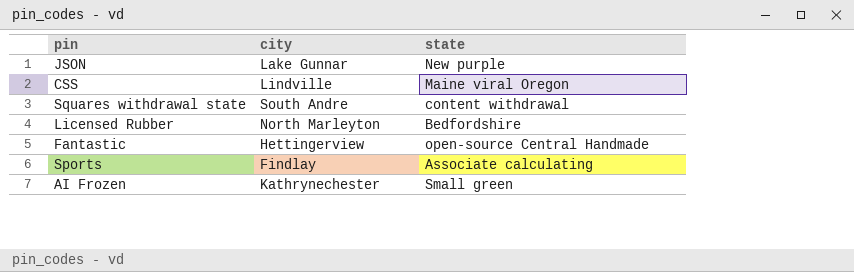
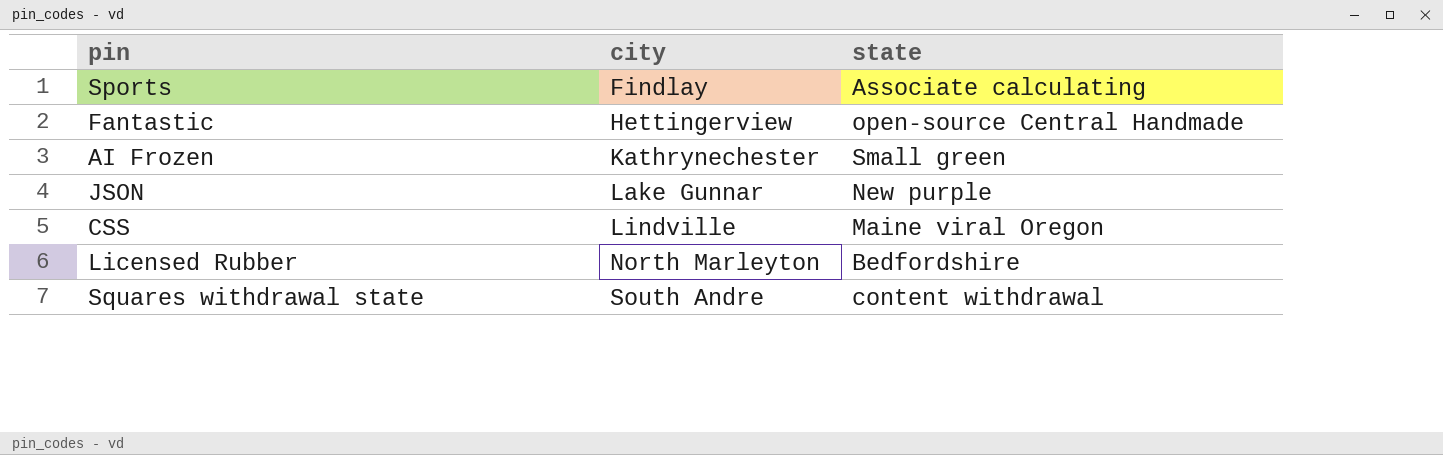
row order: none -> city ascending

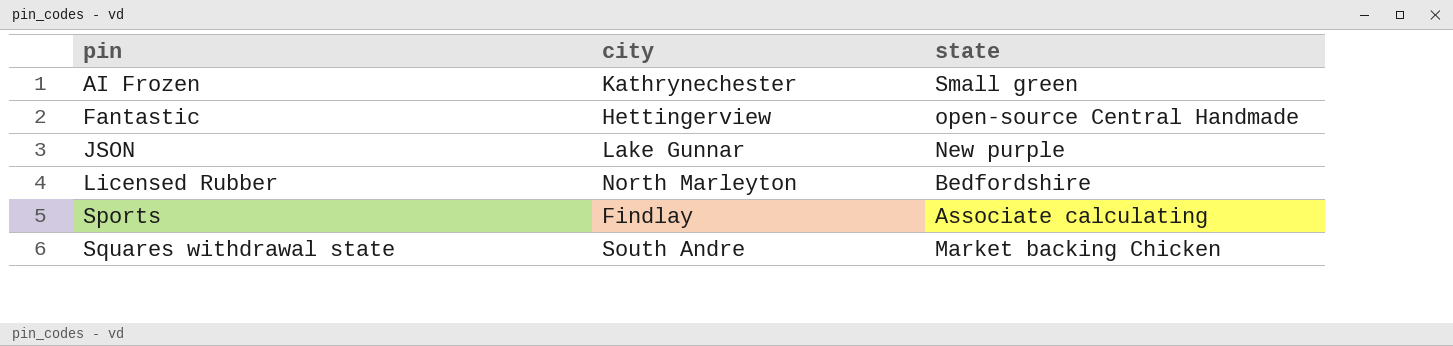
row order: city ascending -> pin ascending
row CSS: Lindville | Maine viral Oregon -> none
Squares withdrawal state | state: content withdrawal -> Market backing Chicken

